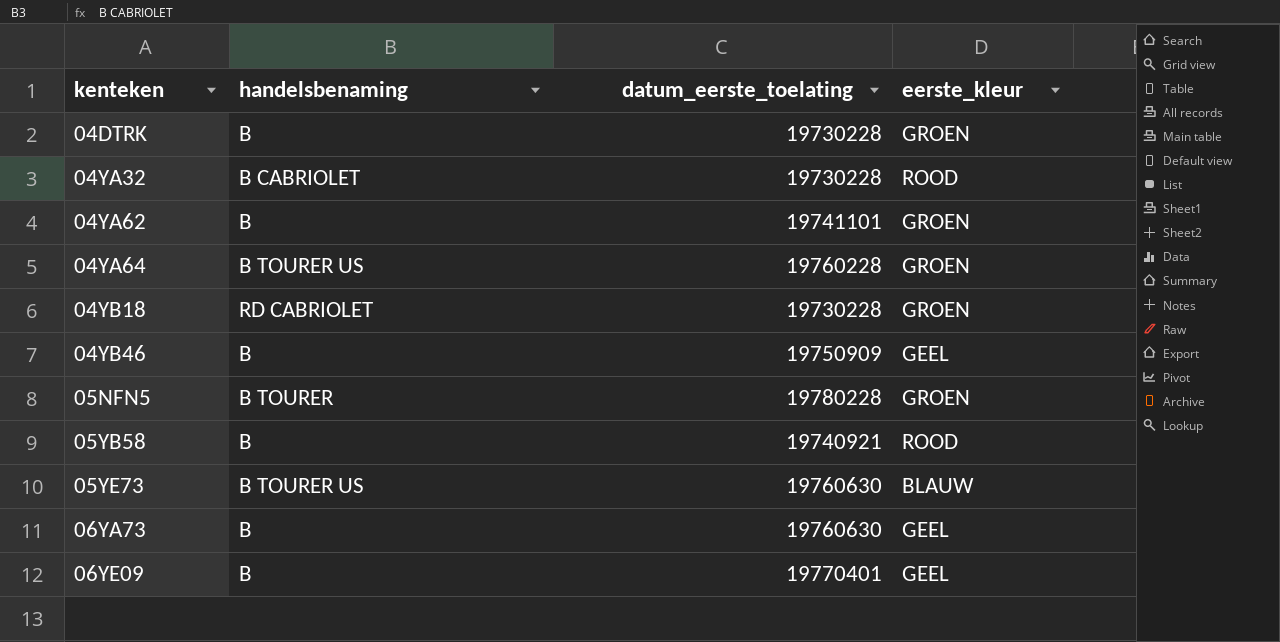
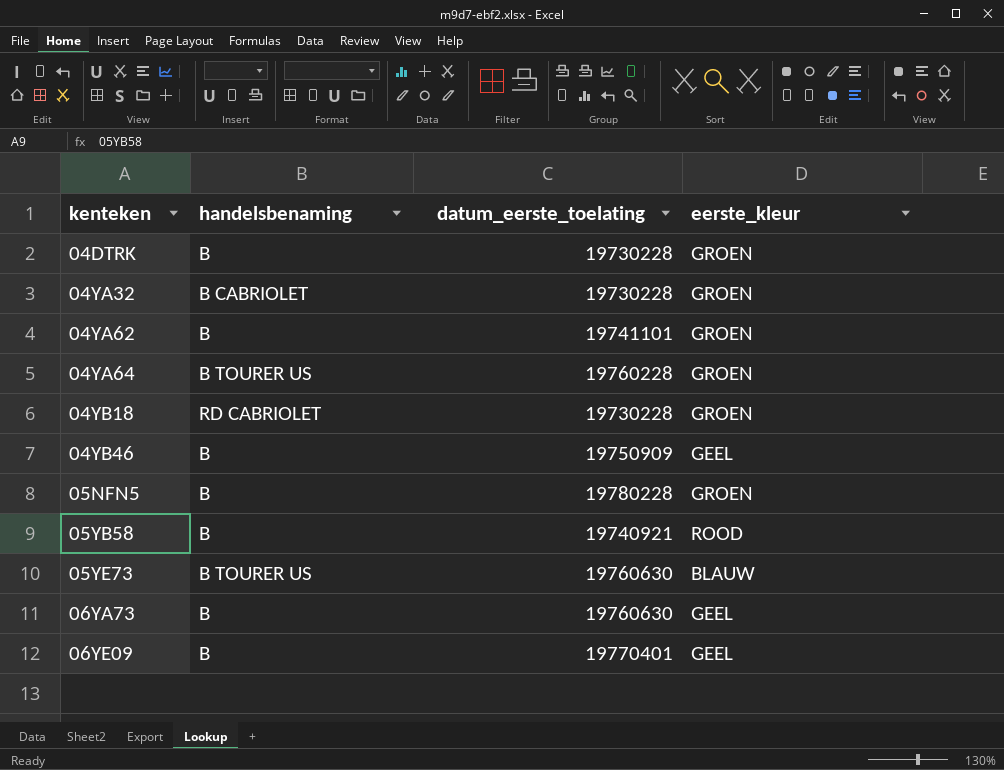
04YA32 | eerste_kleur: ROOD -> GROEN
05NFN5 | handelsbenaming: B TOURER -> B

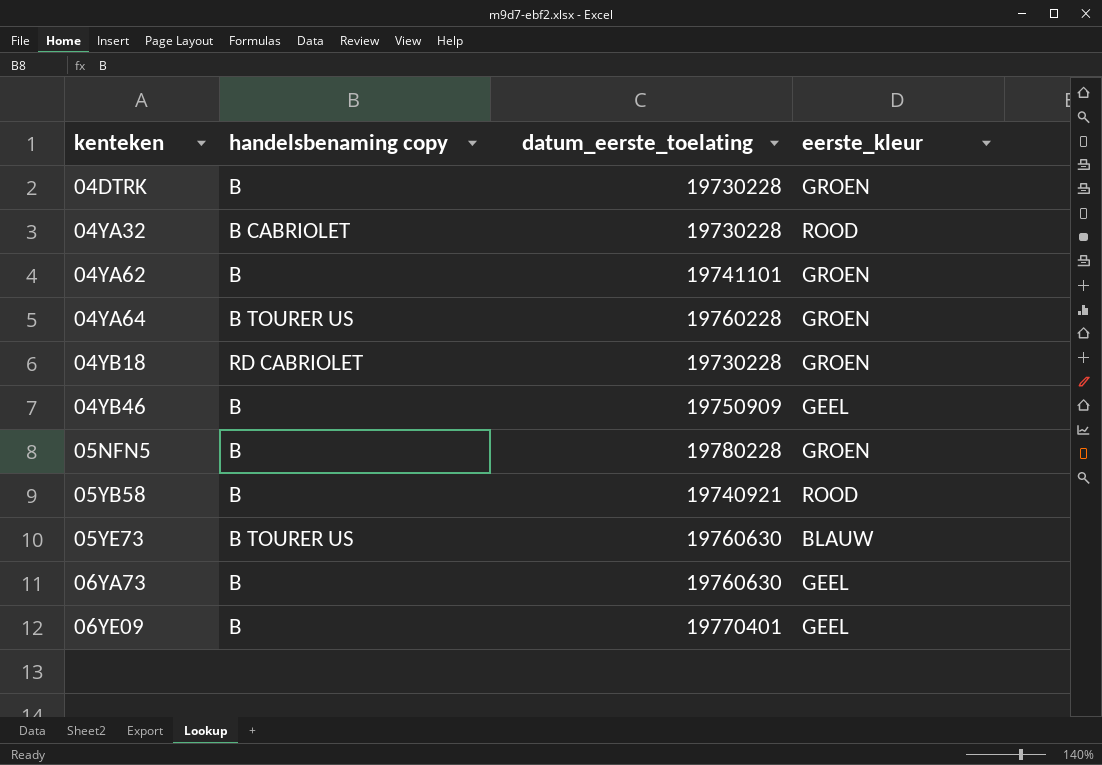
column name: handelsbenaming -> handelsbenaming copy
04YA32 | eerste_kleur: GROEN -> ROOD

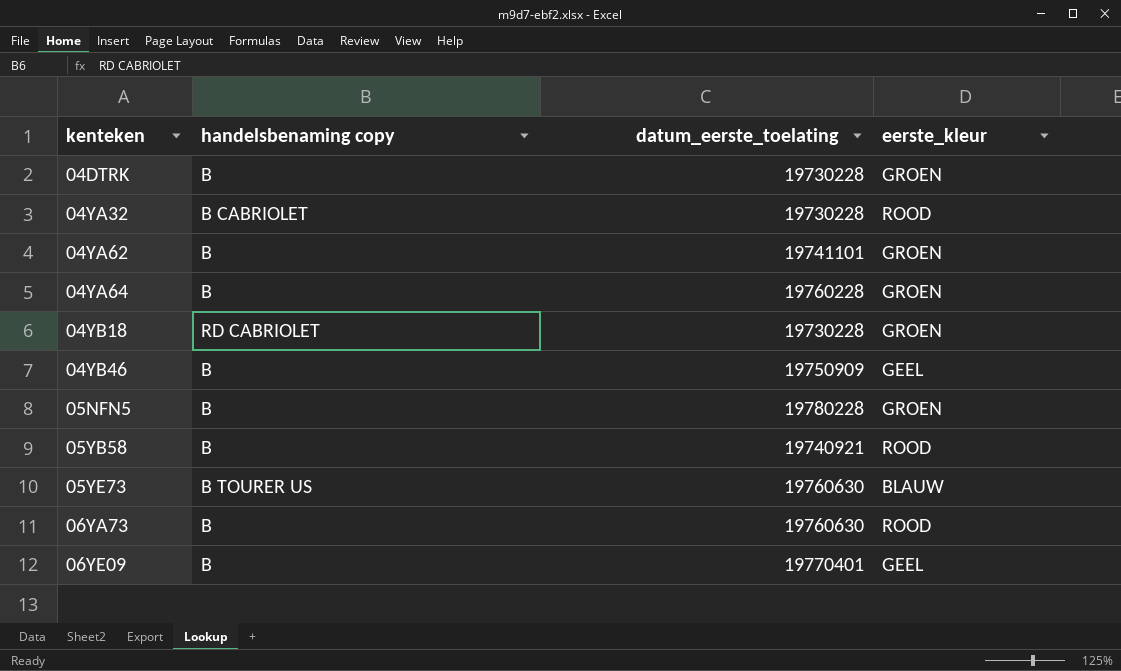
04YA64 | handelsbenaming copy: B TOURER US -> B
06YA73 | eerste_kleur: GEEL -> ROOD

